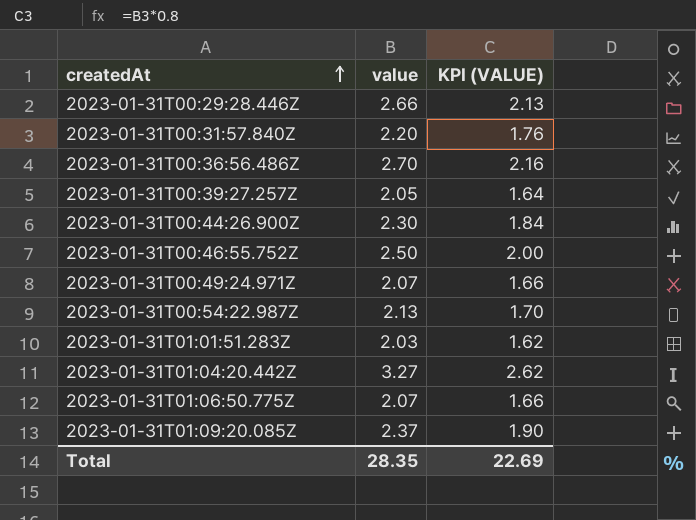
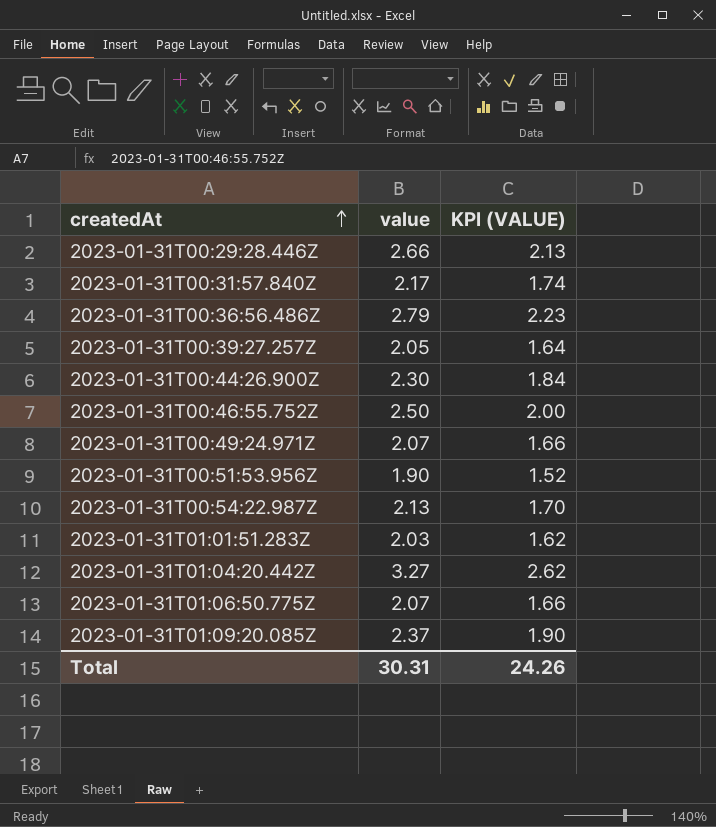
2023-01-31T00:31:57.840Z | value: 2.20 -> 2.17
2023-01-31T00:31:57.840Z | KPI (VALUE): 1.76 -> 1.74
2023-01-31T00:36:56.486Z | value: 2.70 -> 2.79
2023-01-31T00:36:56.486Z | KPI (VALUE): 2.16 -> 2.23
row 2023-01-31T00:51:53.956Z: none -> 1.90 | 1.52
Total | value: 28.35 -> 30.31
Total | KPI (VALUE): 22.69 -> 24.26

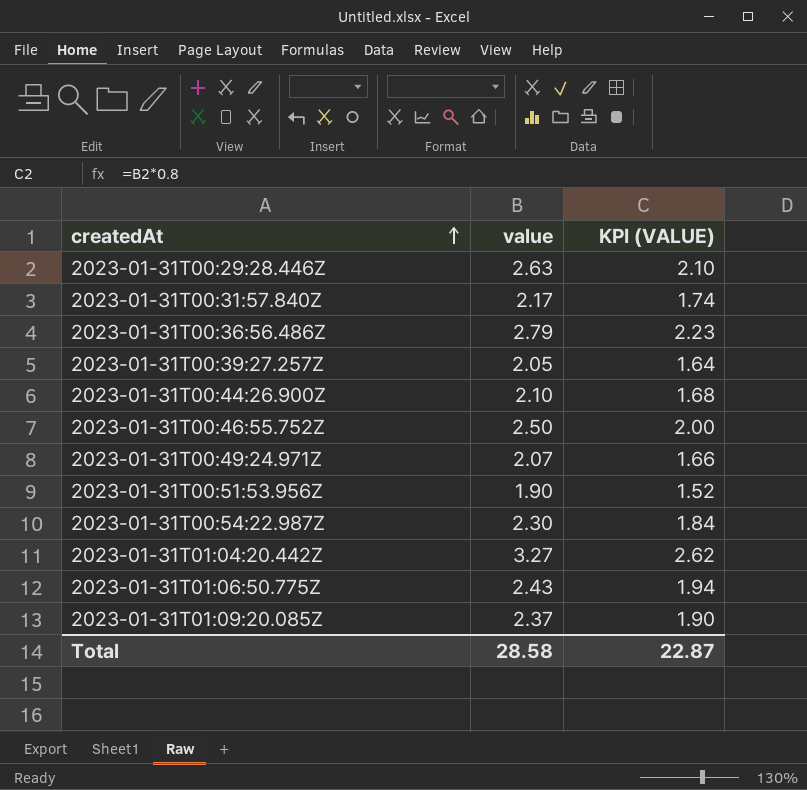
row 2023-01-31T01:01:51.283Z: 2.03 | 1.62 -> none
2023-01-31T00:29:28.446Z | value: 2.66 -> 2.63
2023-01-31T00:29:28.446Z | KPI (VALUE): 2.13 -> 2.10
2023-01-31T00:44:26.900Z | value: 2.30 -> 2.10
2023-01-31T00:44:26.900Z | KPI (VALUE): 1.84 -> 1.68
2023-01-31T00:54:22.987Z | value: 2.13 -> 2.30
2023-01-31T00:54:22.987Z | KPI (VALUE): 1.70 -> 1.84
2023-01-31T01:06:50.775Z | value: 2.07 -> 2.43
2023-01-31T01:06:50.775Z | KPI (VALUE): 1.66 -> 1.94
Total | value: 30.31 -> 28.58
Total | KPI (VALUE): 24.26 -> 22.87

